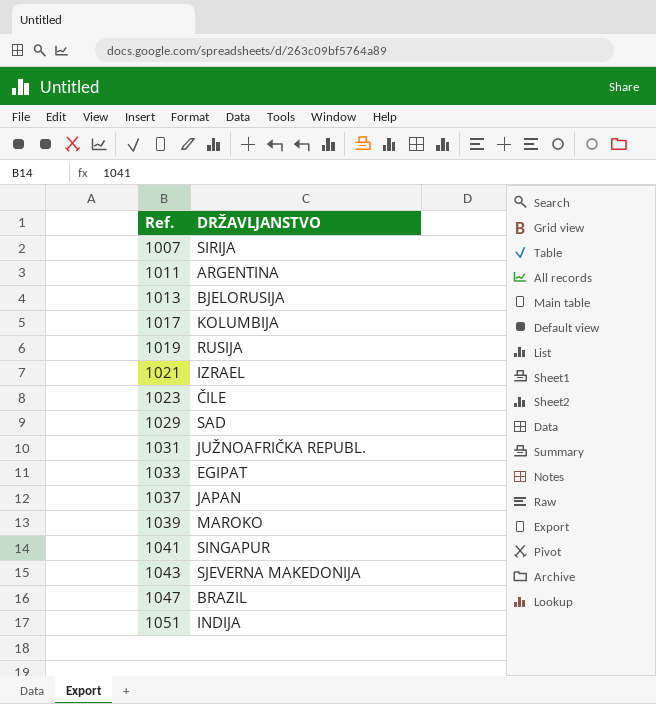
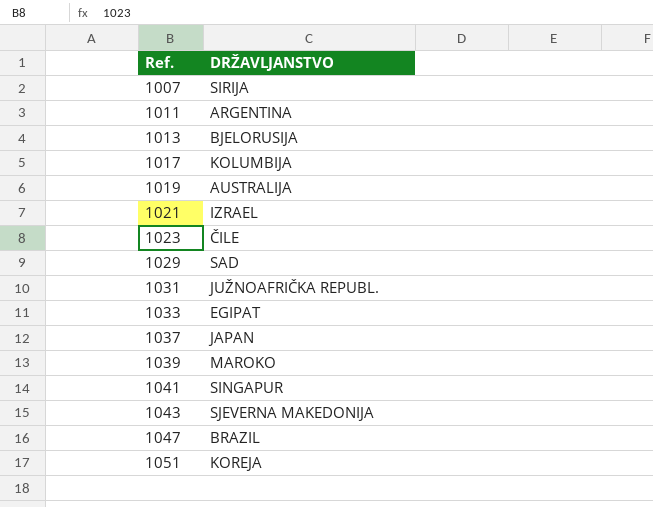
1019 | DRŽAVLJANSTVO: RUSIJA -> AUSTRALIJA
1051 | DRŽAVLJANSTVO: INDIJA -> KOREJA

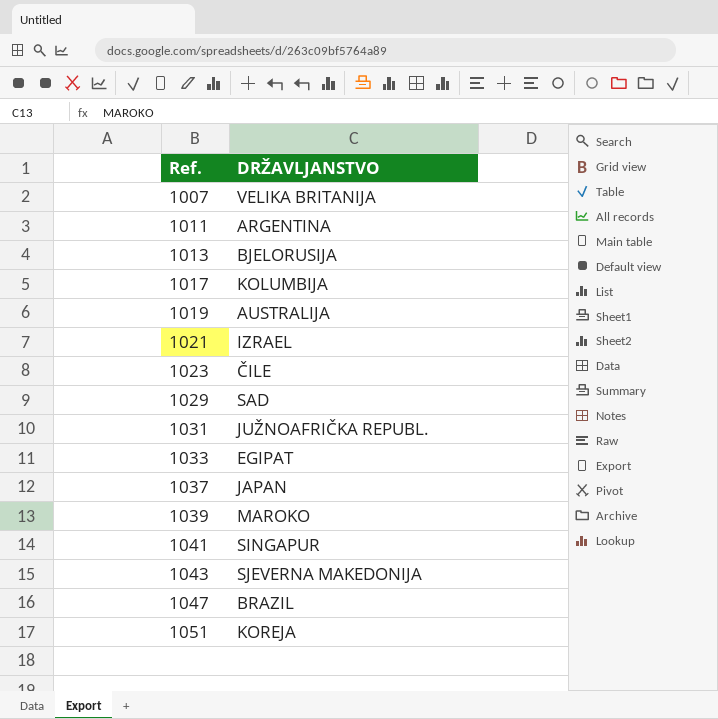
1007 | DRŽAVLJANSTVO: SIRIJA -> VELIKA BRITANIJA

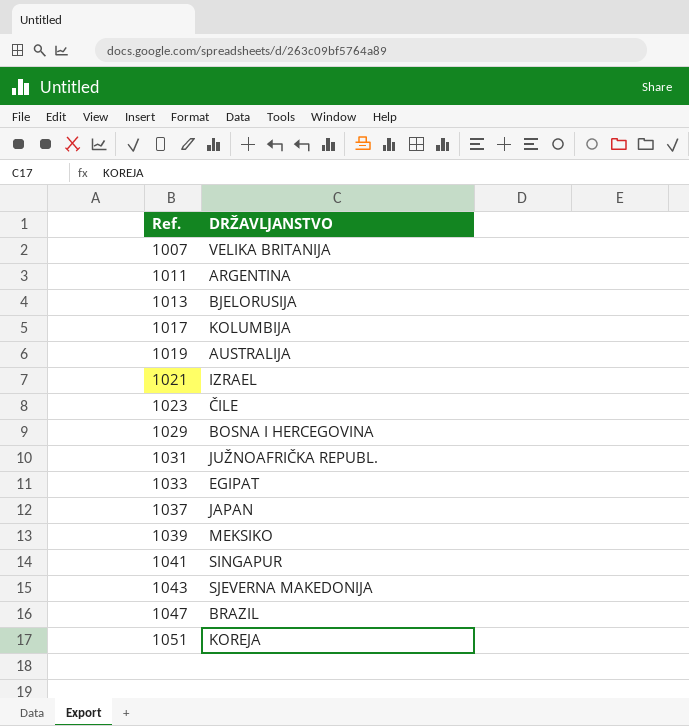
1029 | DRŽAVLJANSTVO: SAD -> BOSNA I HERCEGOVINA
1039 | DRŽAVLJANSTVO: MAROKO -> MEKSIKO

